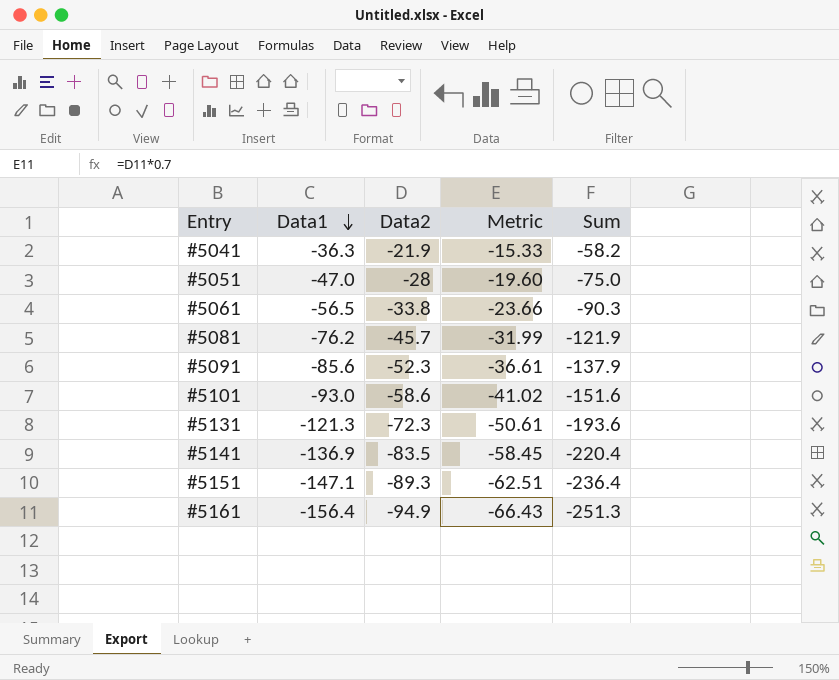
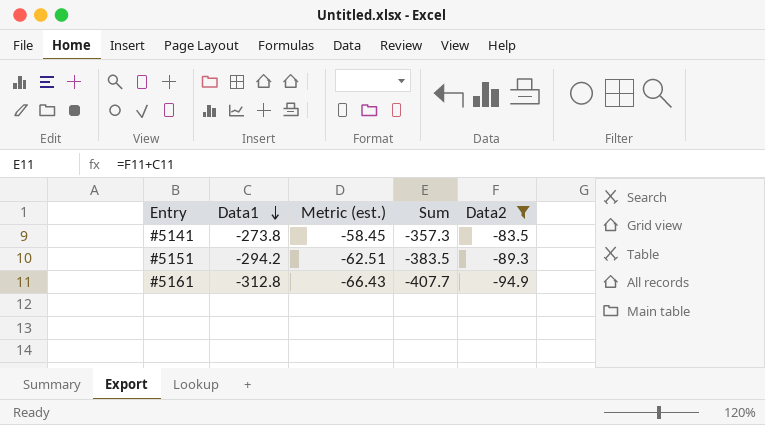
filter: none -> Data2 <= -83.5
column name: Metric -> Metric (est.)
column Data2 | position: 3 -> 5
#5141 | Data1: -136.9 -> -273.8
#5141 | Sum: -220.4 -> -357.3
#5151 | Data1: -147.1 -> -294.2
#5151 | Sum: -236.4 -> -383.5
#5161 | Data1: -156.4 -> -312.8
#5161 | Sum: -251.3 -> -407.7

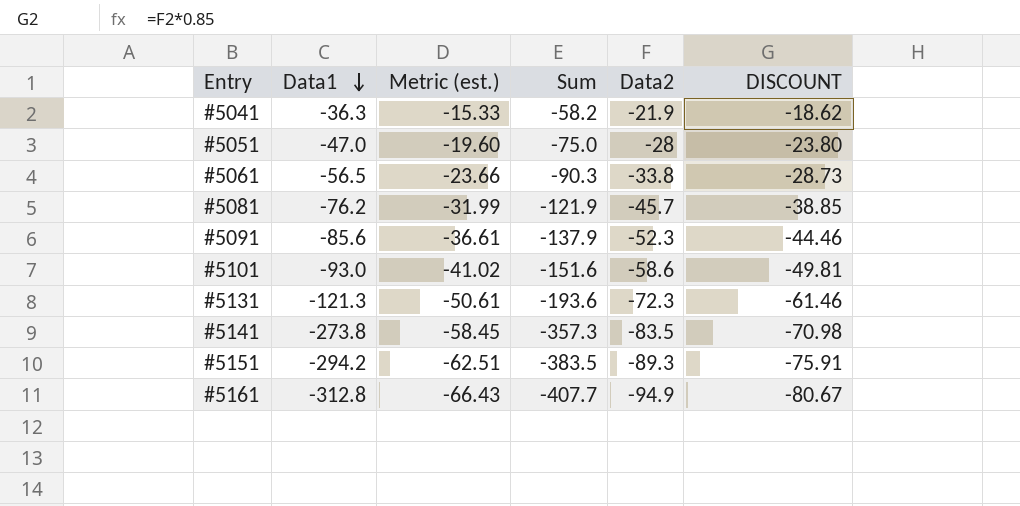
filter: Data2 <= -83.5 -> none
column DISCOUNT | formula: none -> [Data2] * 0.85

